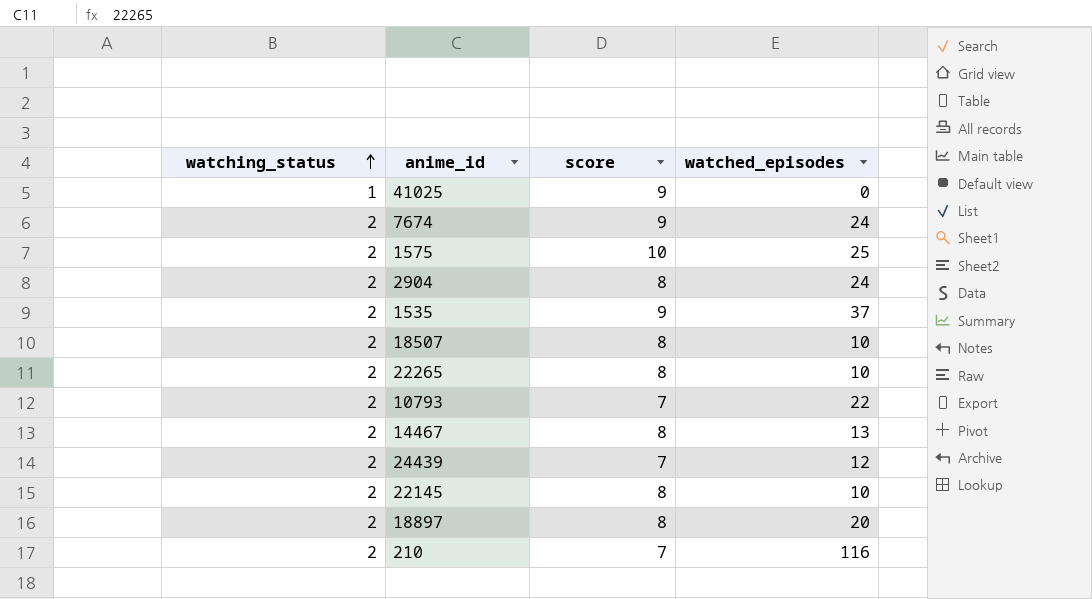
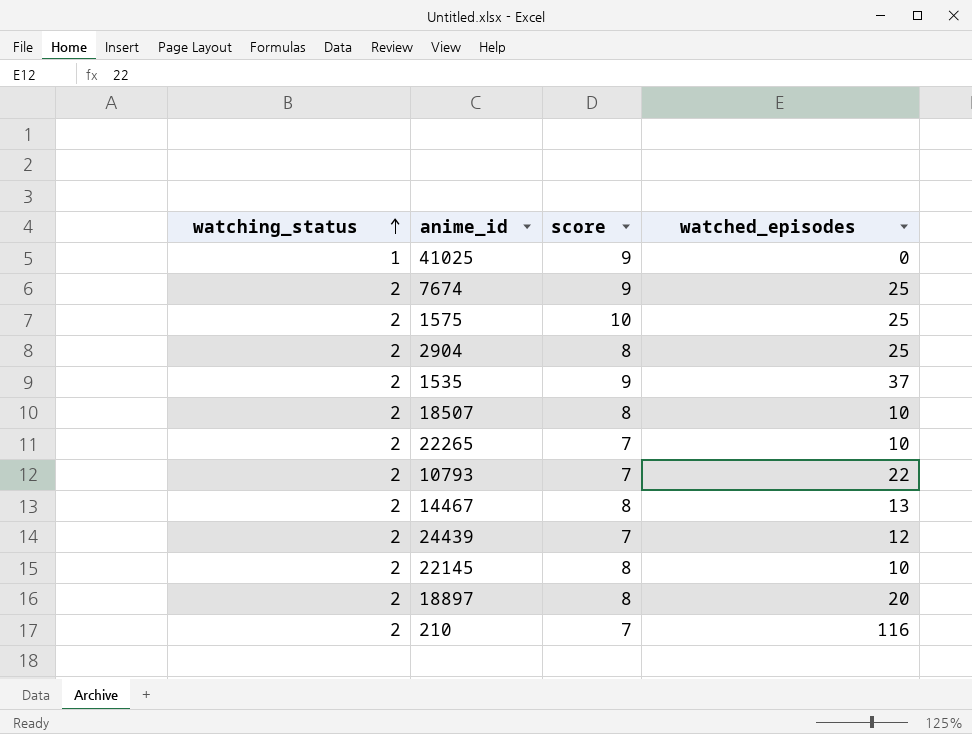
7674 | watched_episodes: 24 -> 25
2904 | watched_episodes: 24 -> 25
22265 | score: 8 -> 7

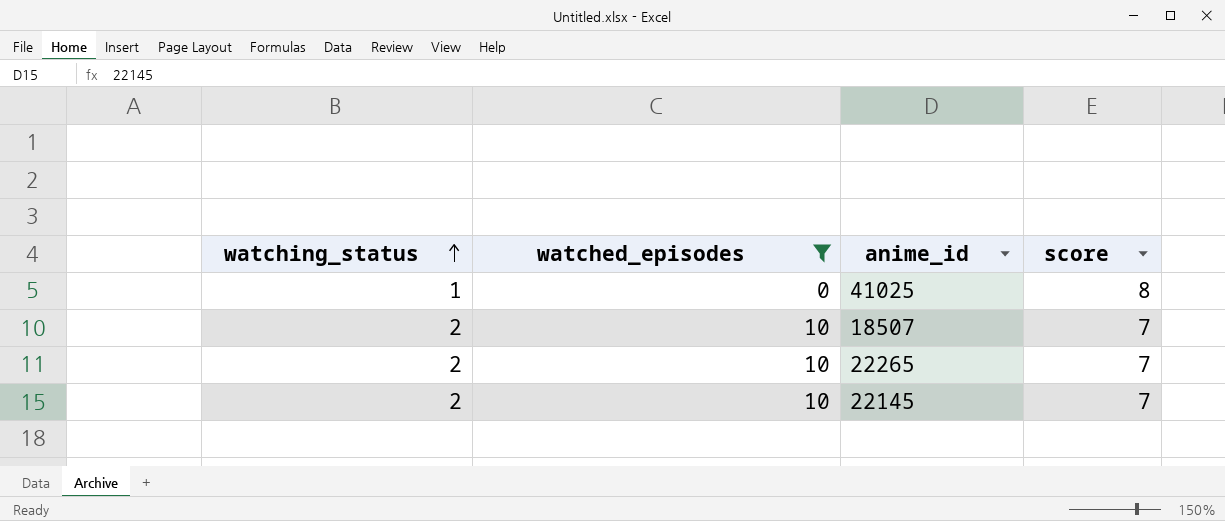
filter: none -> watched_episodes <= 10
column watched_episodes | position: 4 -> 2
41025 | score: 9 -> 8
18507 | score: 8 -> 7
22145 | score: 8 -> 7

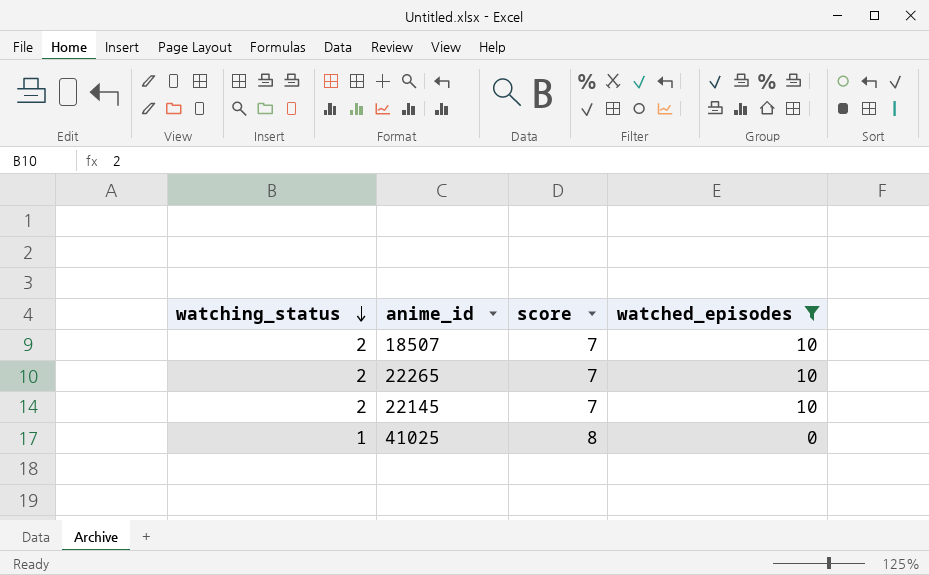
row order: watching_status ascending -> watching_status descending
column watched_episodes | position: 2 -> 4

